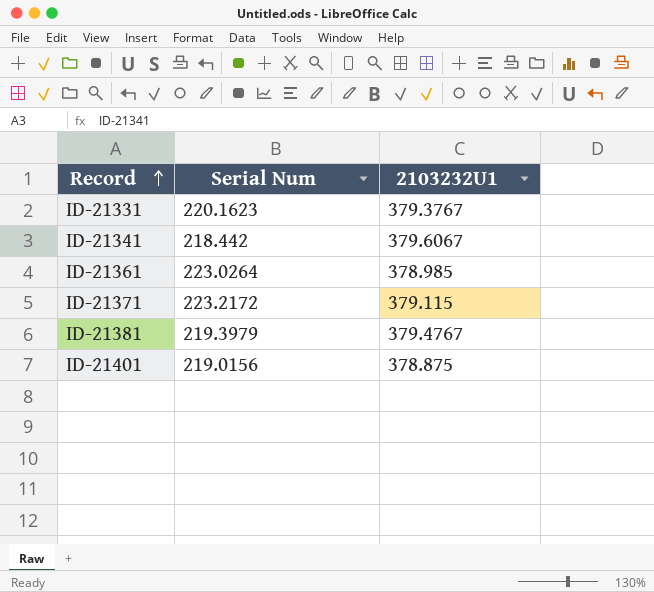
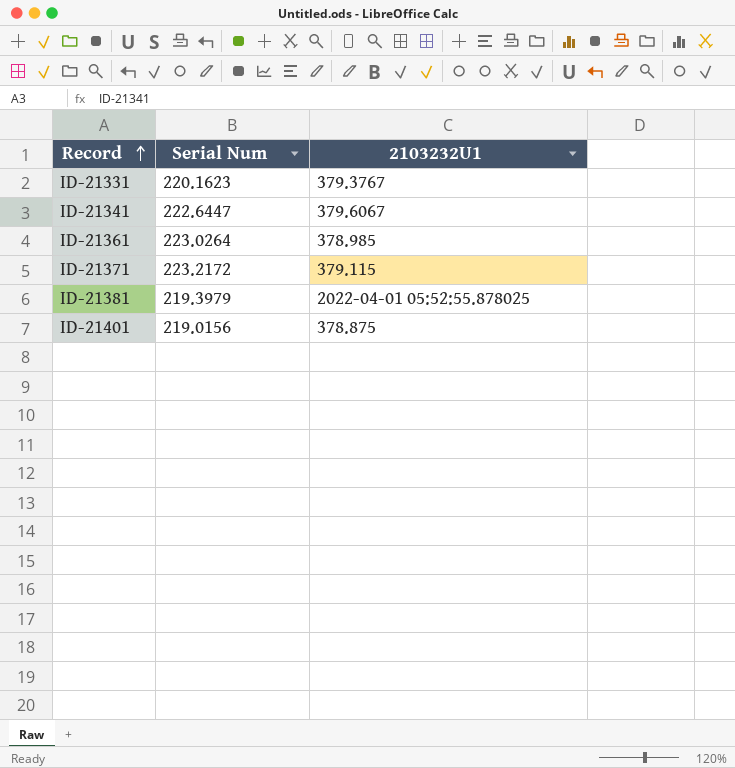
ID-21341 | Serial Num: 218.442 -> 222.6447
ID-21381 | 2103232U1: 379.4767 -> 2022-04-01 05:52:55.878025

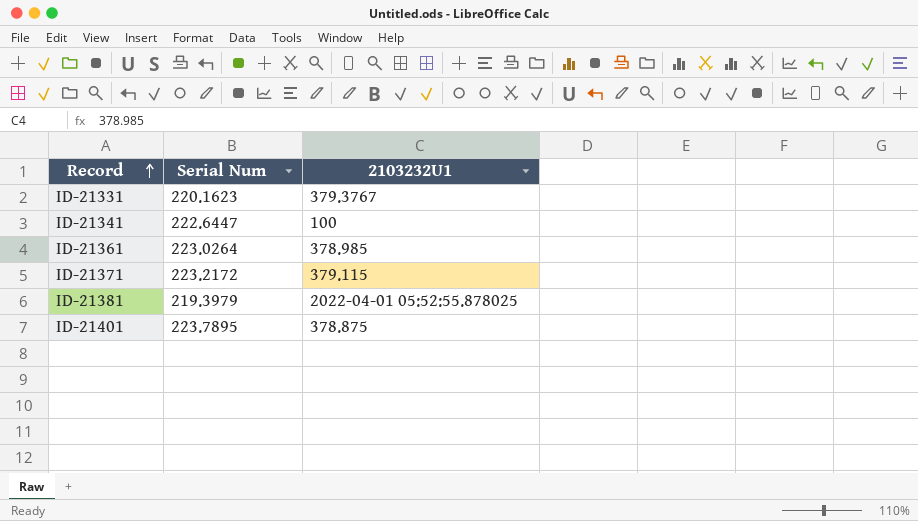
ID-21341 | 2103232U1: 379.6067 -> 100
ID-21401 | Serial Num: 219.0156 -> 223.7895

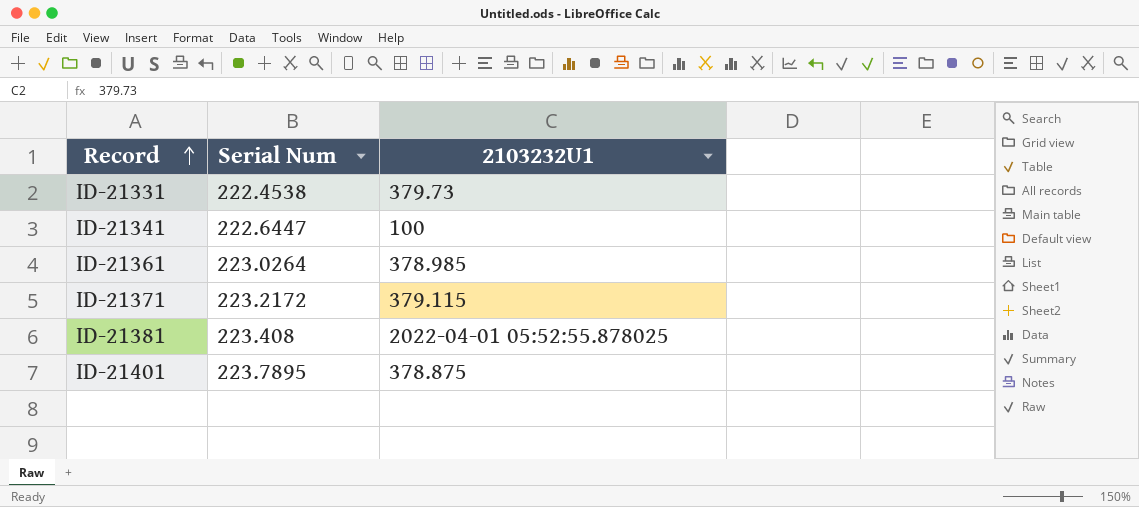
ID-21331 | Serial Num: 220.1623 -> 222.4538
ID-21331 | 2103232U1: 379.3767 -> 379.73
ID-21381 | Serial Num: 219.3979 -> 223.408

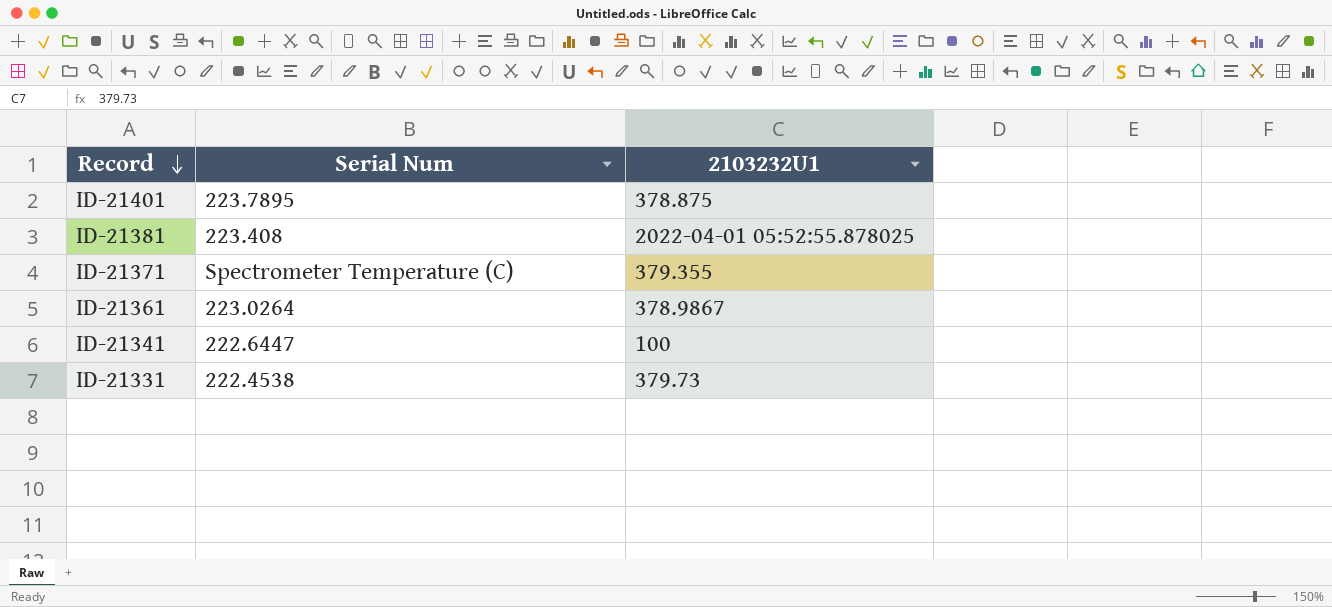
row order: Record ascending -> Record descending
ID-21371 | Serial Num: 223.2172 -> Spectrometer Temperature (C)
ID-21371 | 2103232U1: 379.115 -> 379.355
ID-21361 | 2103232U1: 378.985 -> 378.9867

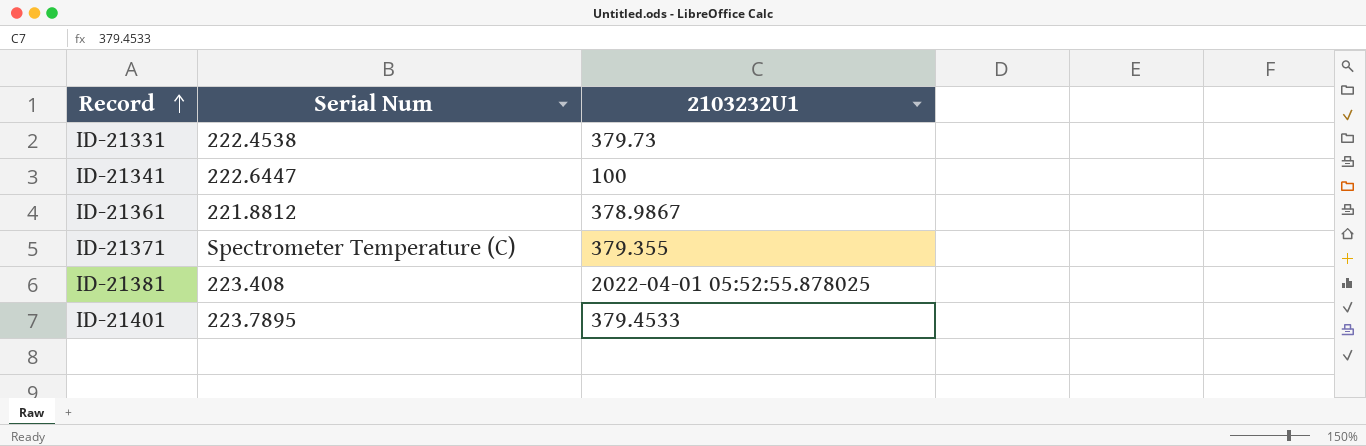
row order: Record descending -> Record ascending
ID-21361 | Serial Num: 223.0264 -> 221.8812
ID-21401 | 2103232U1: 378.875 -> 379.4533

